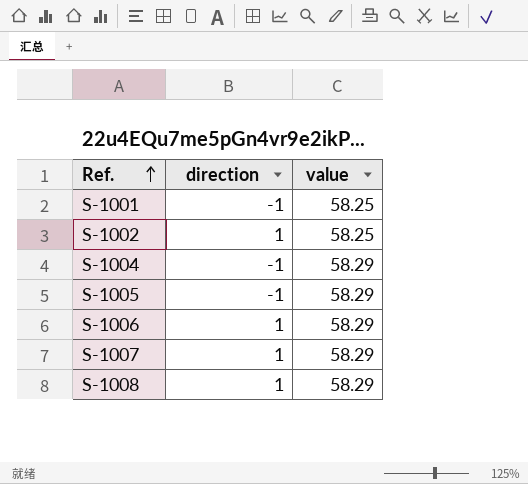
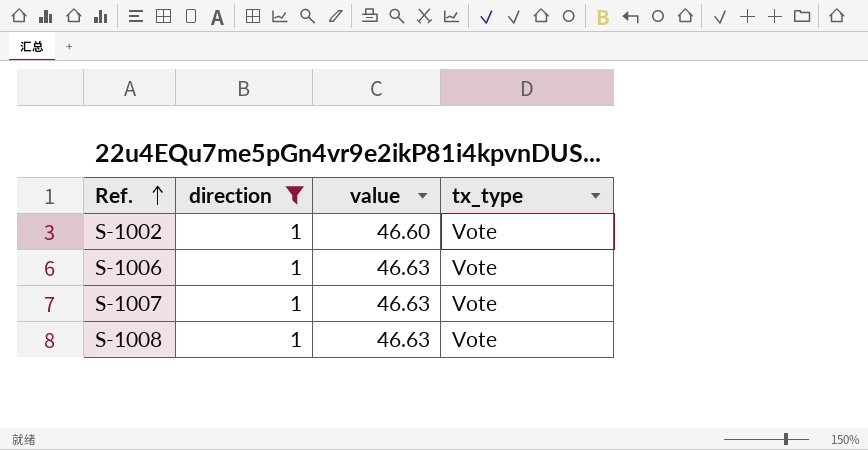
filter: none -> direction = 1
column tx_type | position: none -> 4
S-1002 | value: 58.25 -> 46.60
S-1006 | value: 58.29 -> 46.63
S-1007 | value: 58.29 -> 46.63
S-1008 | value: 58.29 -> 46.63

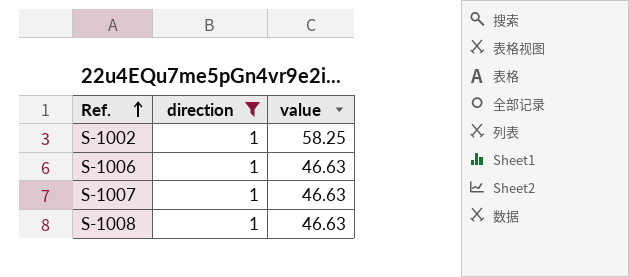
column tx_type | position: 4 -> none
S-1002 | value: 46.60 -> 58.25

